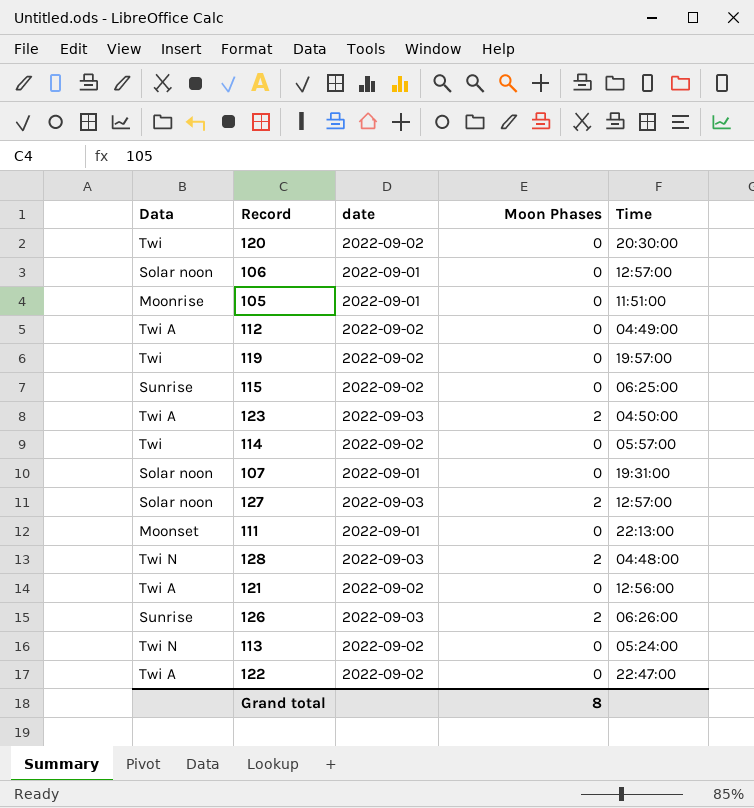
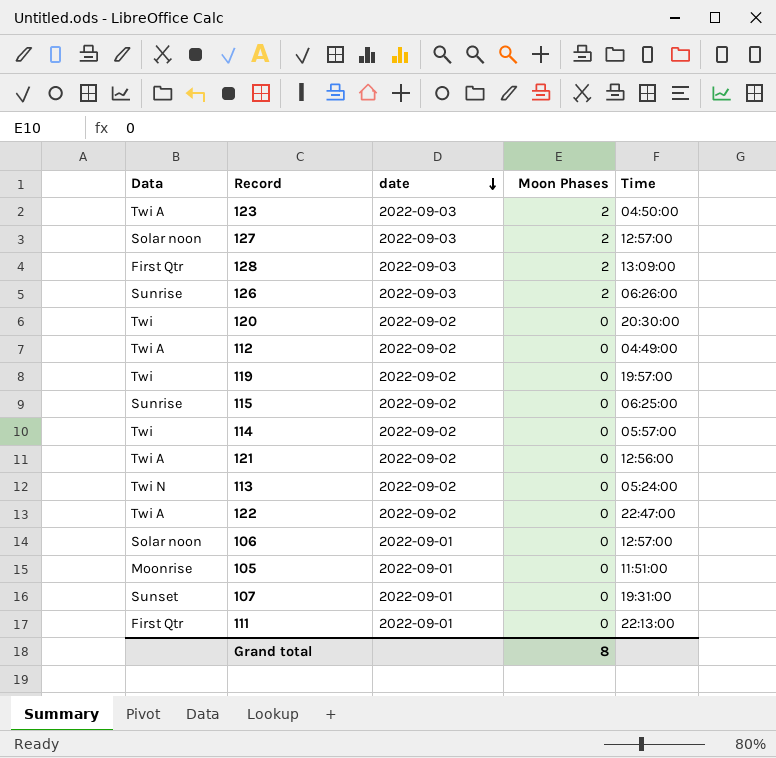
row order: none -> date descending
128 | Data: Twi N -> First Qtr
128 | Time: 04:48:00 -> 13:09:00
107 | Data: Solar noon -> Sunset
111 | Data: Moonset -> First Qtr

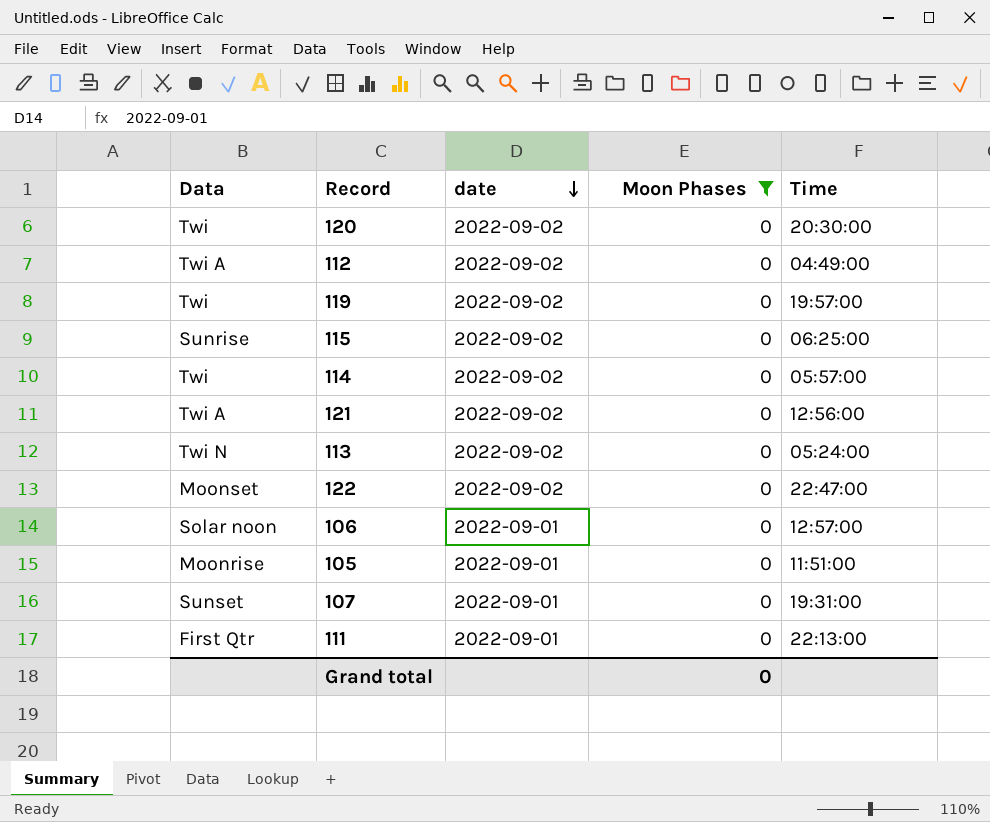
filter: none -> Moon Phases = 0
122 | Data: Twi A -> Moonset
Grand total | Moon Phases: 8 -> 0

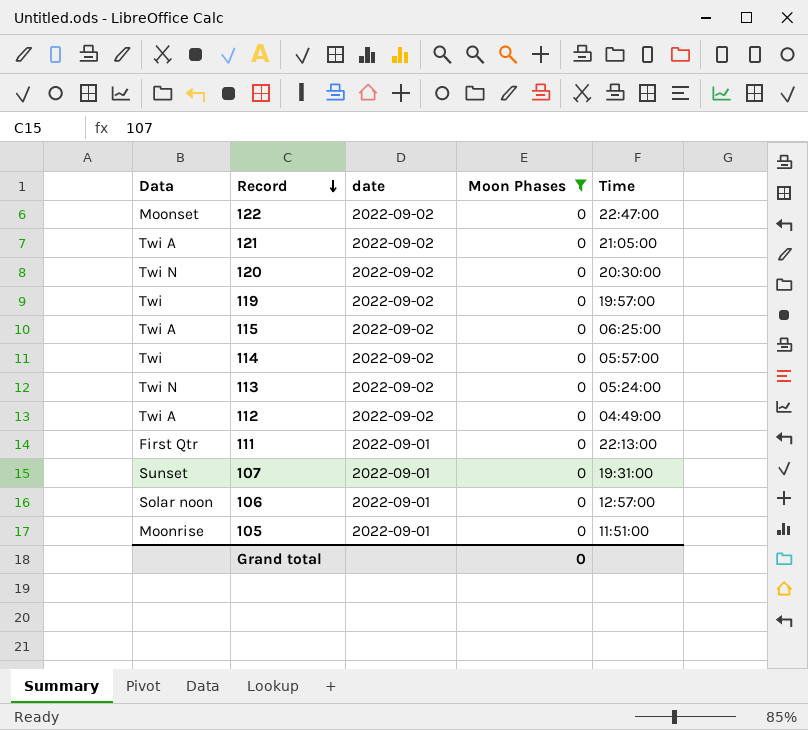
row order: date descending -> Record descending
121 | Time: 12:56:00 -> 21:05:00
120 | Data: Twi -> Twi N
115 | Data: Sunrise -> Twi A

